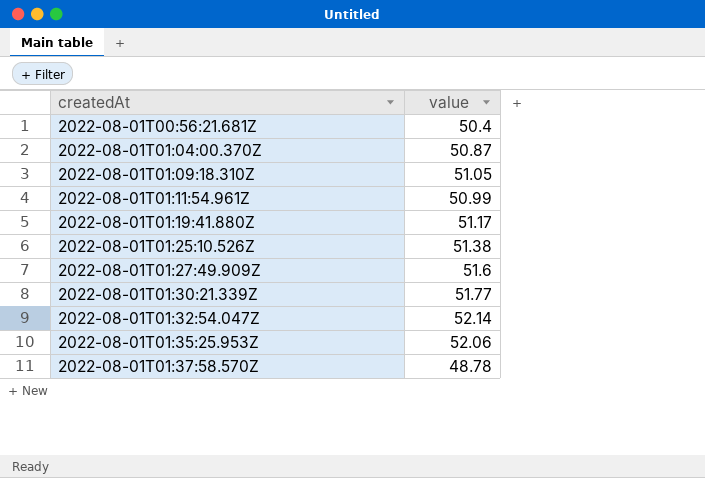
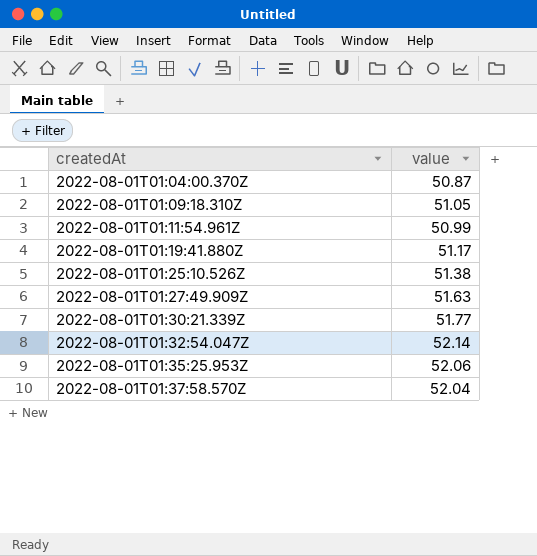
row 2022-08-01T00:56:21.681Z: 50.4 -> none
2022-08-01T01:27:49.909Z | value: 51.6 -> 51.63
2022-08-01T01:37:58.570Z | value: 48.78 -> 52.04

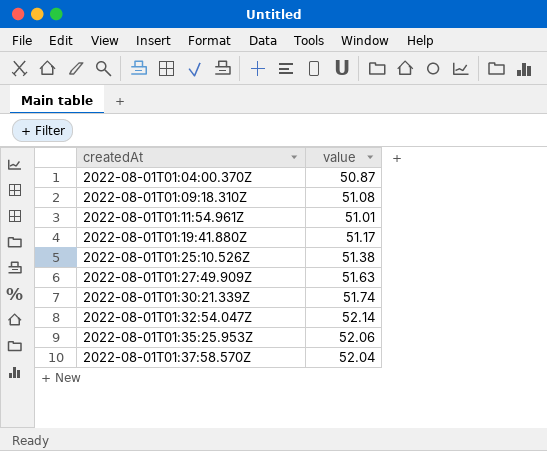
2022-08-01T01:09:18.310Z | value: 51.05 -> 51.08
2022-08-01T01:11:54.961Z | value: 50.99 -> 51.01
2022-08-01T01:30:21.339Z | value: 51.77 -> 51.74

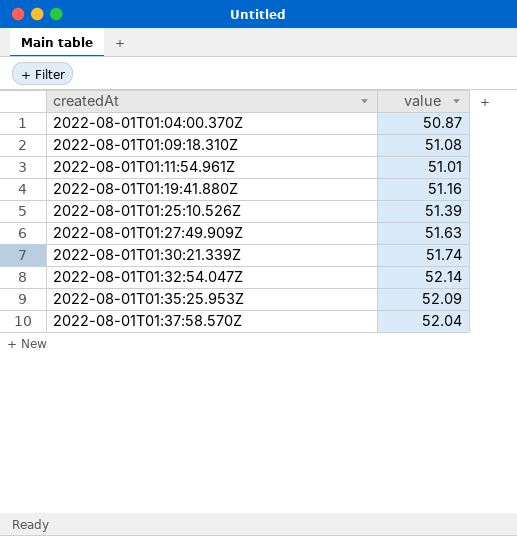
2022-08-01T01:19:41.880Z | value: 51.17 -> 51.16
2022-08-01T01:25:10.526Z | value: 51.38 -> 51.39
2022-08-01T01:35:25.953Z | value: 52.06 -> 52.09

